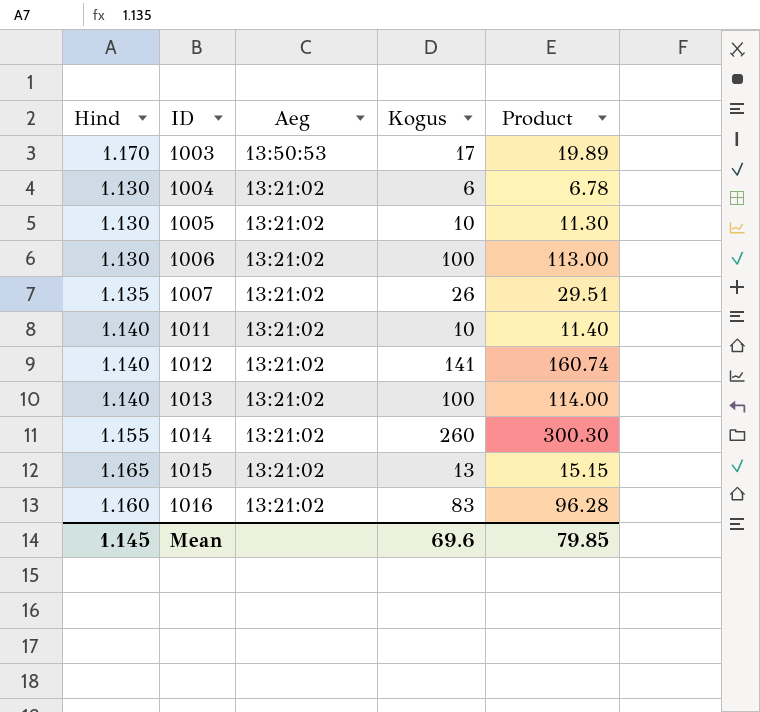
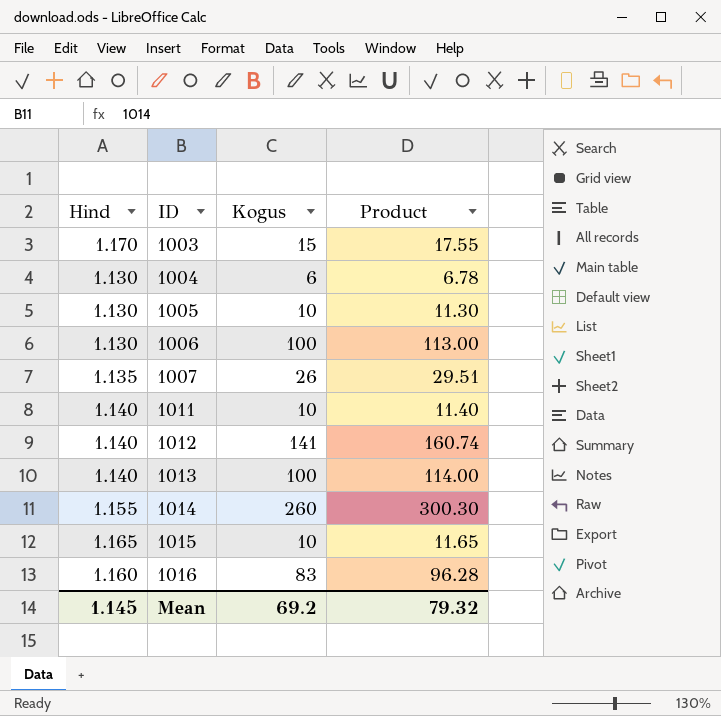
column Aeg | position: 3 -> none
1003 | Kogus: 17 -> 15
1003 | Product: 19.89 -> 17.55
1015 | Kogus: 13 -> 10
1015 | Product: 15.15 -> 11.65
Mean | Kogus: 69.6 -> 69.2
Mean | Product: 79.85 -> 79.32

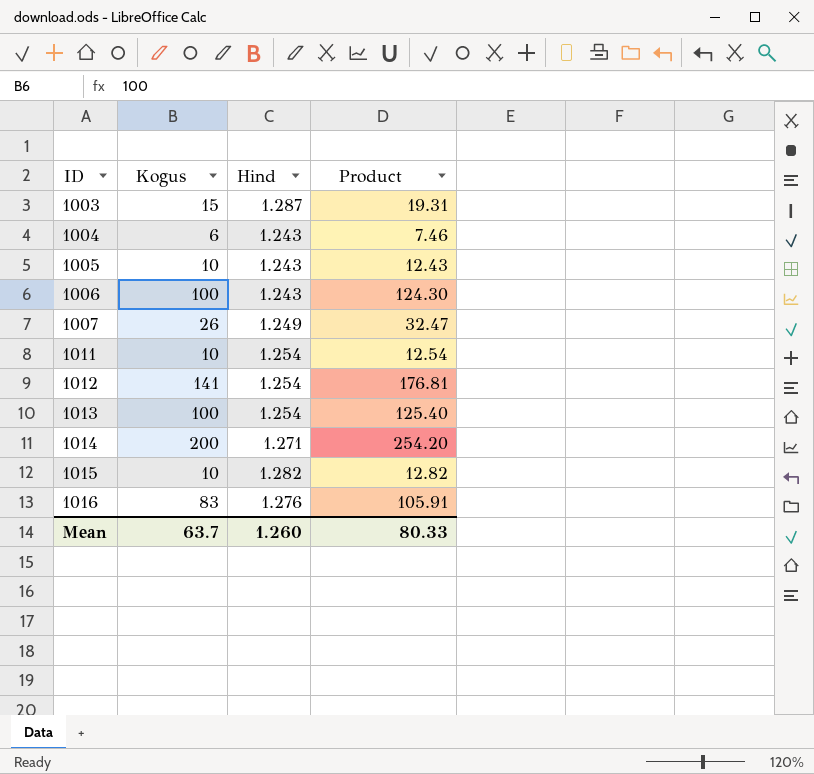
column Hind | position: 1 -> 3
1003 | Hind: 1.170 -> 1.287
1003 | Product: 17.55 -> 19.31
1004 | Hind: 1.130 -> 1.243
1004 | Product: 6.78 -> 7.46
1005 | Hind: 1.130 -> 1.243
1005 | Product: 11.30 -> 12.43
1006 | Hind: 1.130 -> 1.243
1006 | Product: 113.00 -> 124.30
1007 | Hind: 1.135 -> 1.249
1007 | Product: 29.51 -> 32.47
1011 | Hind: 1.140 -> 1.254
1011 | Product: 11.40 -> 12.54
1012 | Hind: 1.140 -> 1.254
1012 | Product: 160.74 -> 176.81
1013 | Hind: 1.140 -> 1.254
1013 | Product: 114.00 -> 125.40
1014 | Kogus: 260 -> 200
1014 | Hind: 1.155 -> 1.271
1014 | Product: 300.30 -> 254.20
1015 | Hind: 1.165 -> 1.282
1015 | Product: 11.65 -> 12.82
1016 | Hind: 1.160 -> 1.276
1016 | Product: 96.28 -> 105.91
Mean | Kogus: 69.2 -> 63.7
Mean | Hind: 1.145 -> 1.260
Mean | Product: 79.32 -> 80.33

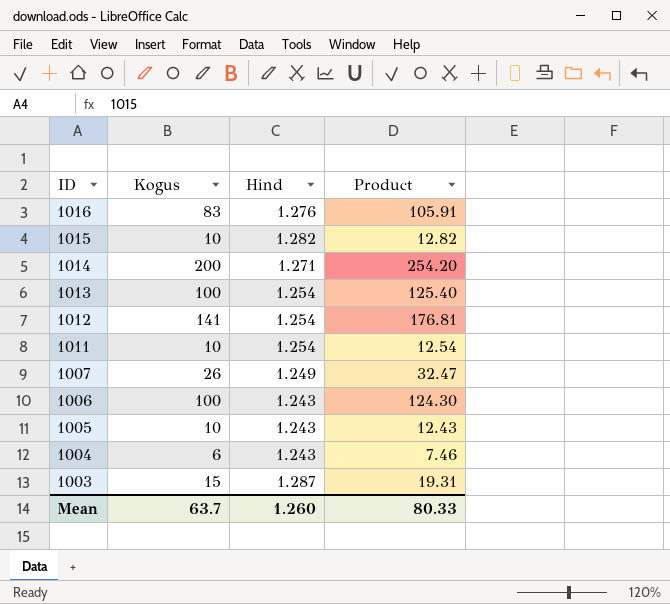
row order: ID ascending -> ID descending

